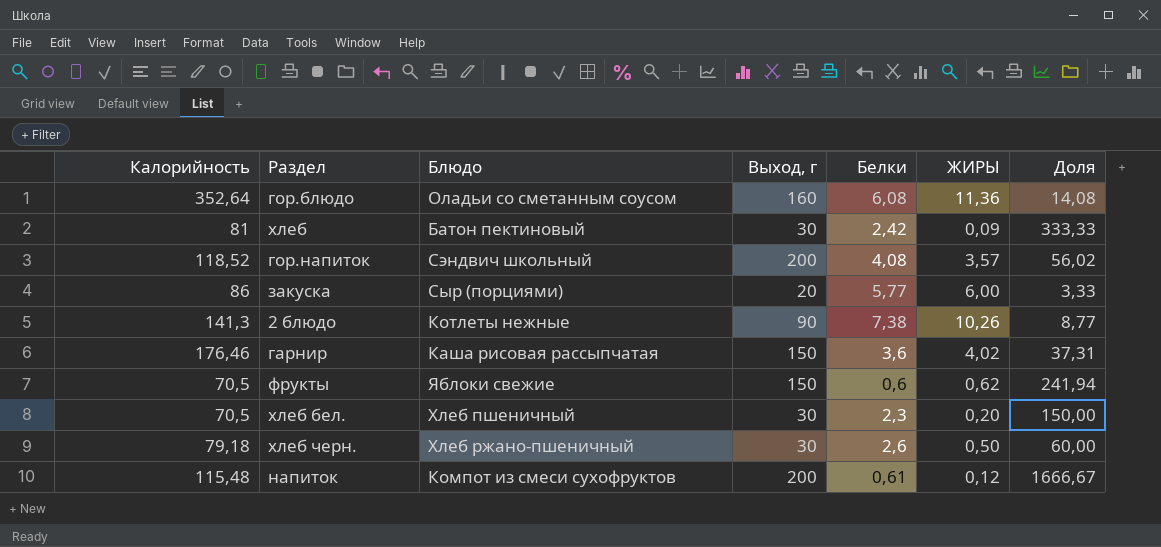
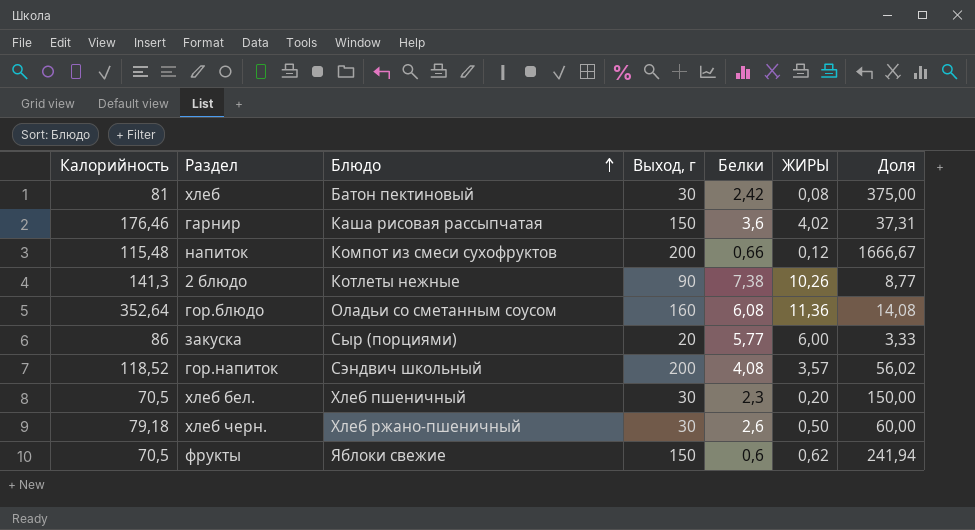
row order: none -> Блюдо ascending
хлеб | ЖИРЫ: 0,09 -> 0,08
хлеб | Доля: 333,33 -> 375,00
напиток | Белки: 0,61 -> 0,66

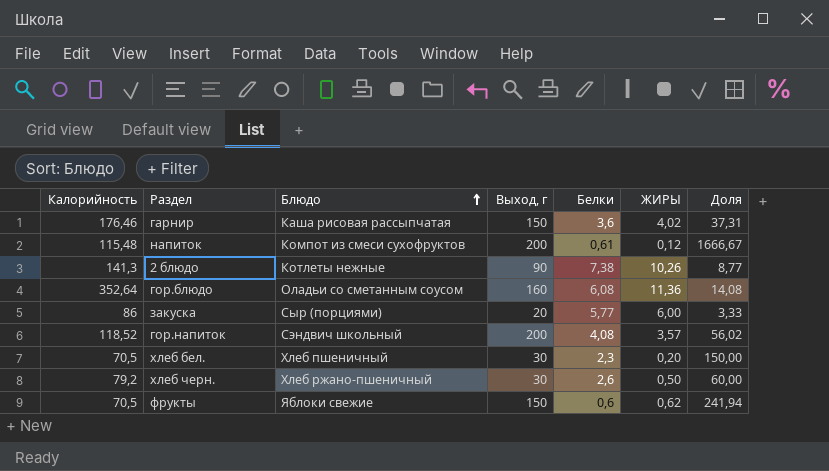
row хлеб: 81 | Батон пектиновый | 30 | 2,42 | 0,08 | 375,00 -> none
напиток | Белки: 0,66 -> 0,61
хлеб черн. | Калорийность: 79,18 -> 79,2

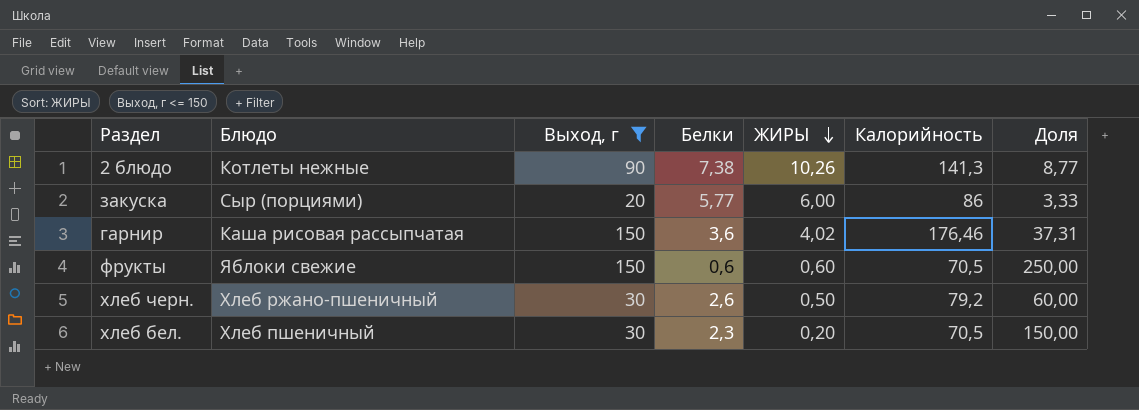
filter: none -> Выход, г <= 150
row order: Блюдо ascending -> ЖИРЫ descending
column Калорийность | position: 1 -> 6
фрукты | ЖИРЫ: 0,62 -> 0,60
фрукты | Доля: 241,94 -> 250,00

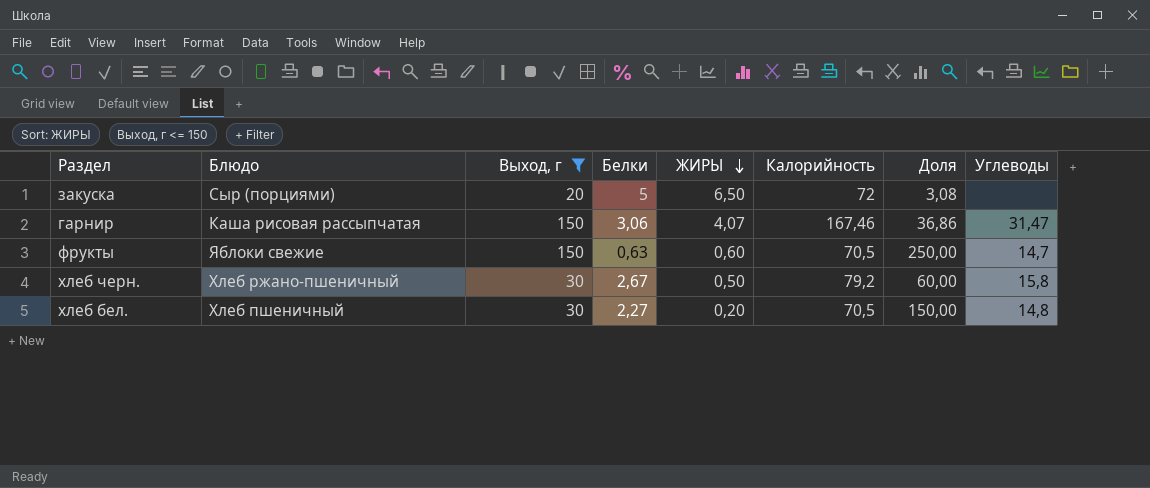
column Углеводы | position: none -> 8
row 2 блюдо: Котлеты нежные | 90 | 7,38 | 10,26 | 141,3 | 8,77 -> none
закуска | Белки: 5,77 -> 5
закуска | ЖИРЫ: 6,00 -> 6,50
закуска | Калорийность: 86 -> 72
закуска | Доля: 3,33 -> 3,08
гарнир | Белки: 3,6 -> 3,06
гарнир | ЖИРЫ: 4,02 -> 4,07
гарнир | Калорийность: 176,46 -> 167,46
гарнир | Доля: 37,31 -> 36,86
фрукты | Белки: 0,6 -> 0,63
хлеб черн. | Белки: 2,6 -> 2,67
хлеб бел. | Белки: 2,3 -> 2,27

